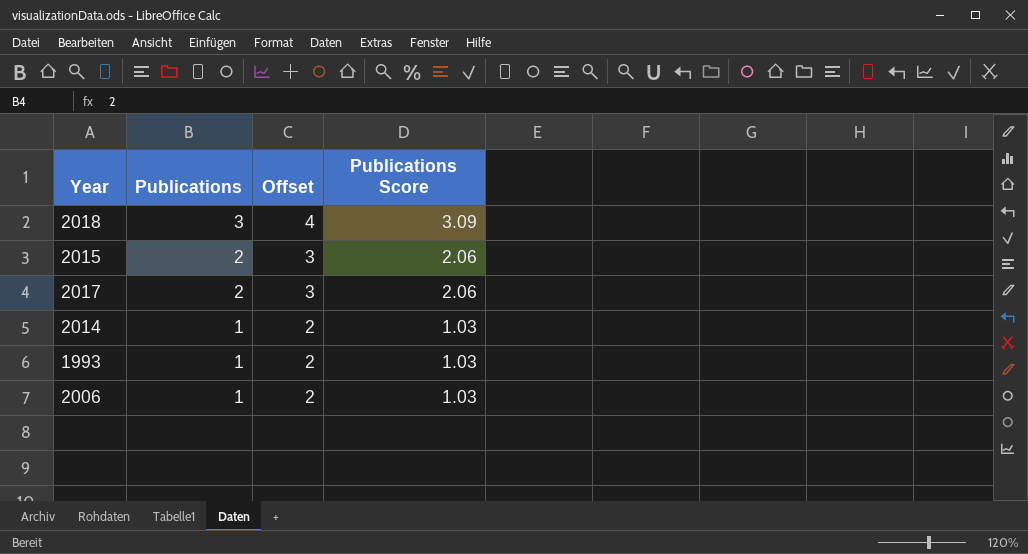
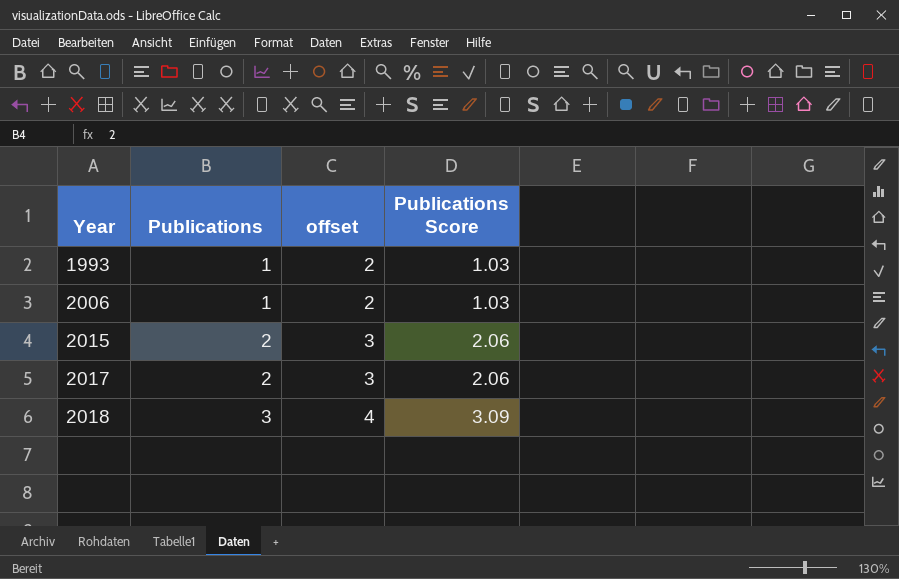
row order: Publications descending -> Year ascending
column name: Offset -> offset
row 2014: 1 | 2 | 1.03 -> none

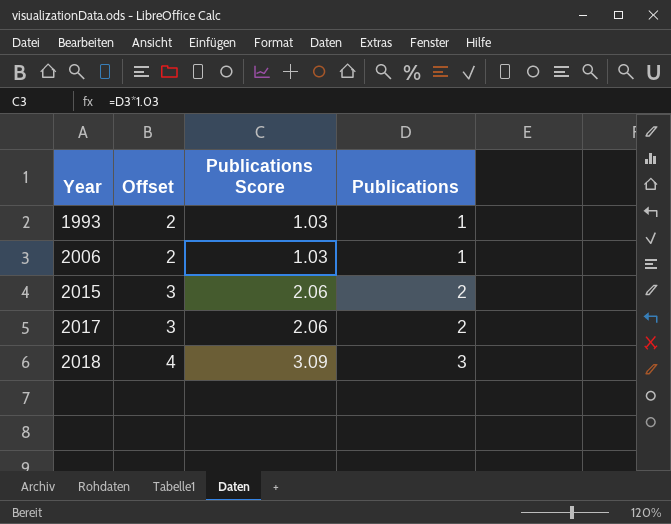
column name: offset -> Offset
column Publications | position: 2 -> 4

